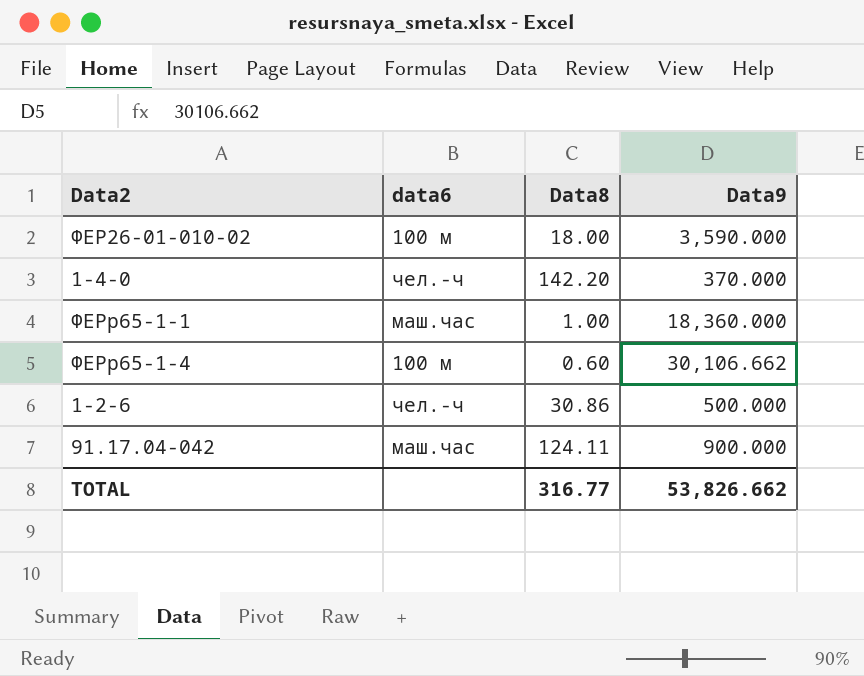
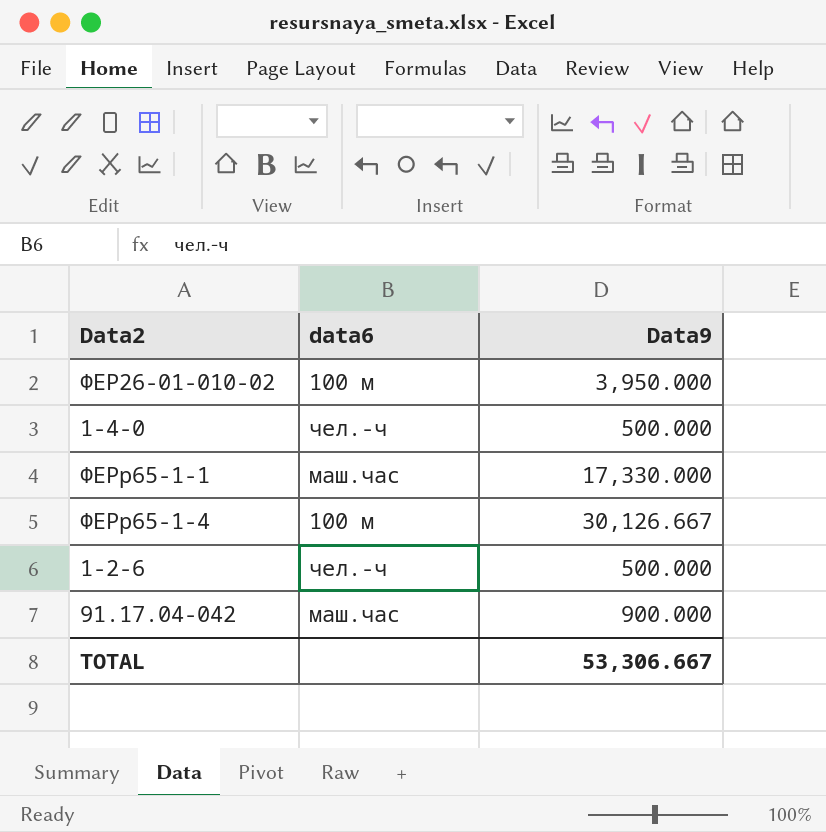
column Data8 | position: 3 -> none
ФЕР26-01-010-02 | Data9: 3,590.000 -> 3,950.000
1-4-0 | Data9: 370.000 -> 500.000
ФЕРр65-1-1 | Data9: 18,360.000 -> 17,330.000
ФЕРр65-1-4 | Data9: 30,106.662 -> 30,126.667
TOTAL | Data9: 53,826.662 -> 53,306.667

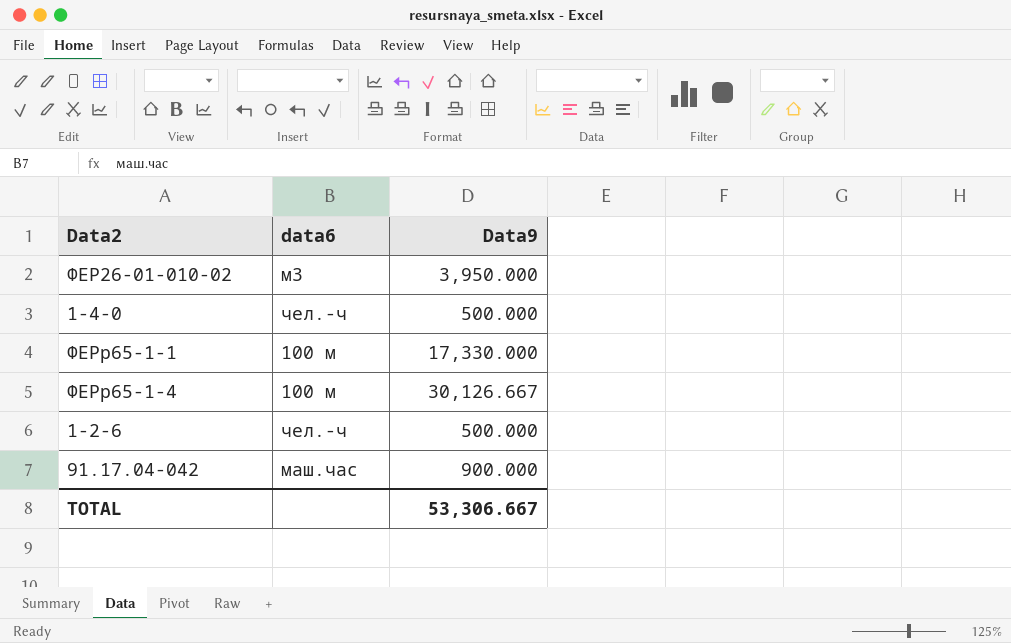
ФЕР26-01-010-02 | data6: 100 м -> м3
ФЕРр65-1-1 | data6: маш.час -> 100 м

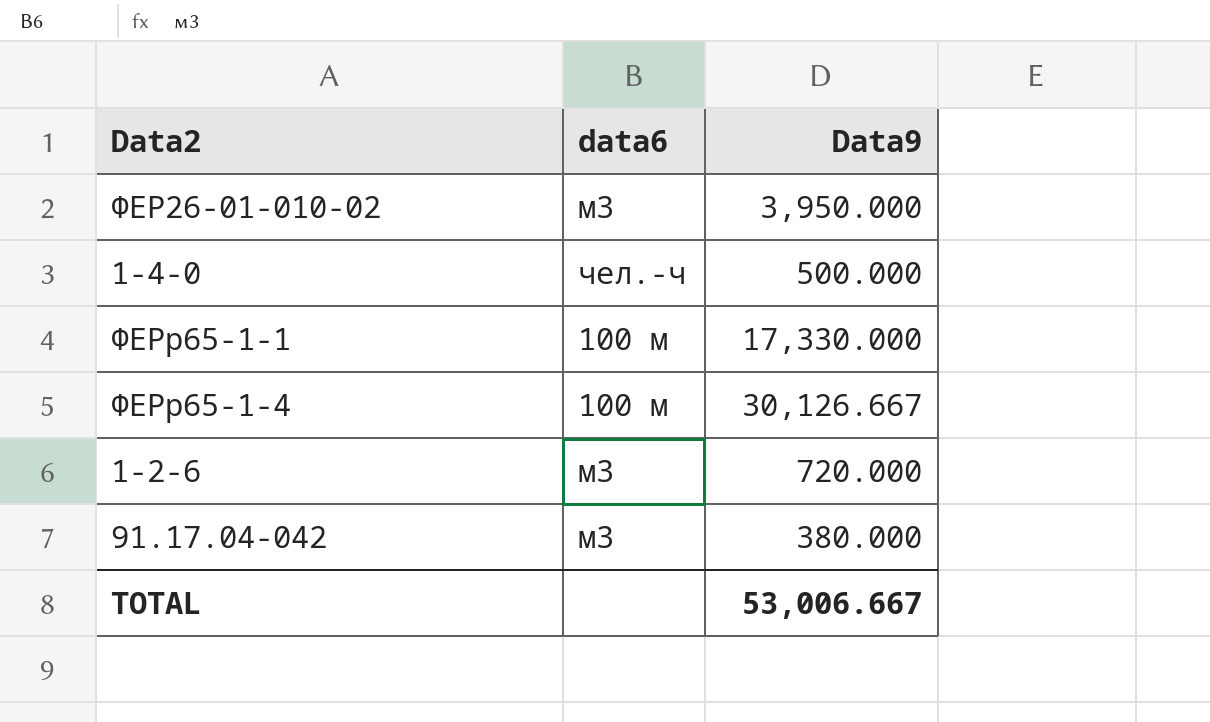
1-2-6 | data6: чел.-ч -> м3
1-2-6 | Data9: 500.000 -> 720.000
91.17.04-042 | data6: маш.час -> м3
91.17.04-042 | Data9: 900.000 -> 380.000
TOTAL | Data9: 53,306.667 -> 53,006.667

